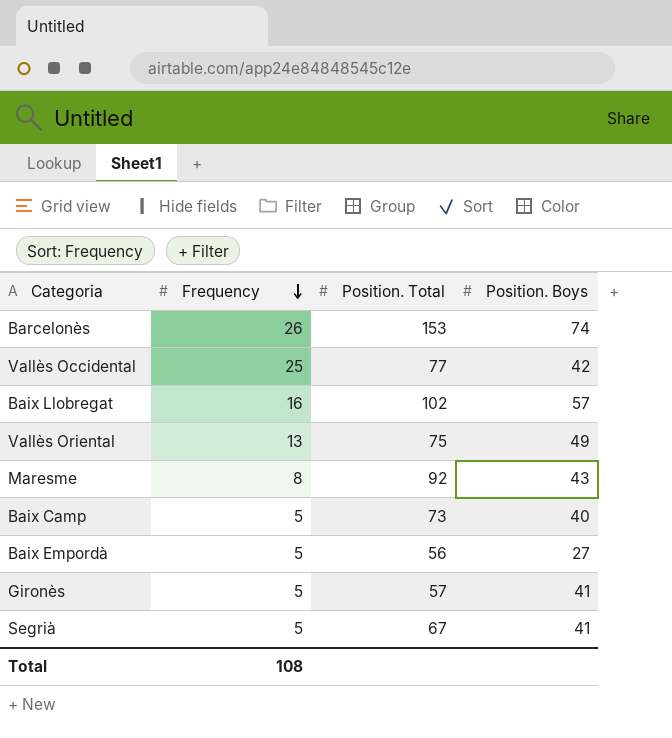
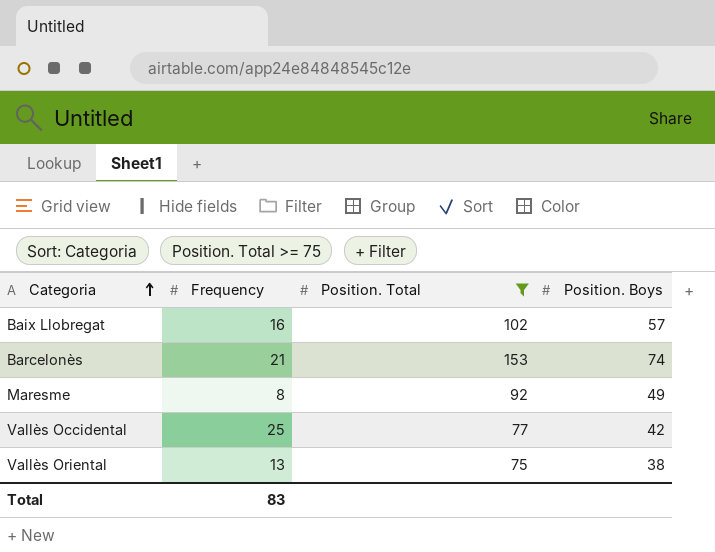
filter: none -> Position. Total >= 75
row order: Frequency descending -> Categoria ascending
Barcelonès | Frequency: 26 -> 21
Maresme | Position. Boys: 43 -> 49
Vallès Oriental | Position. Boys: 49 -> 38
Total | Frequency: 108 -> 83

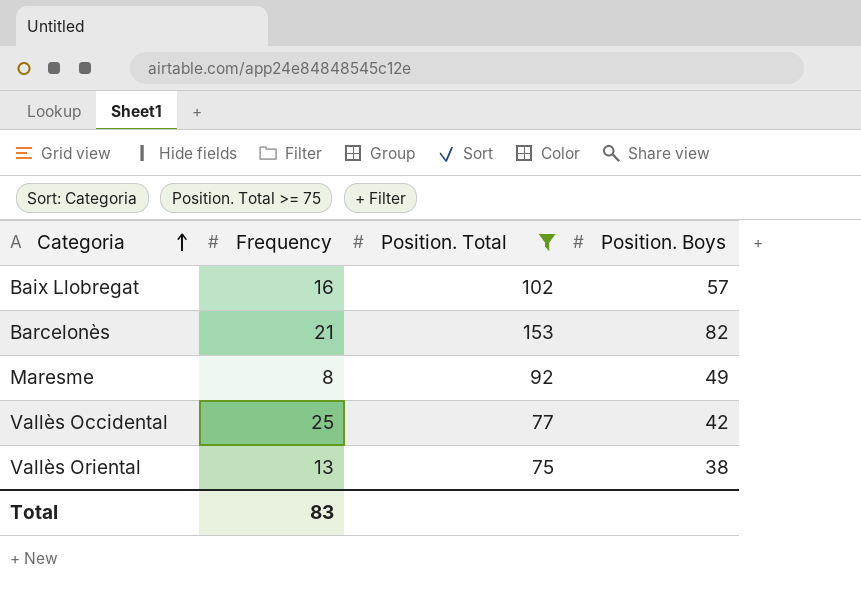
Barcelonès | Position. Boys: 74 -> 82

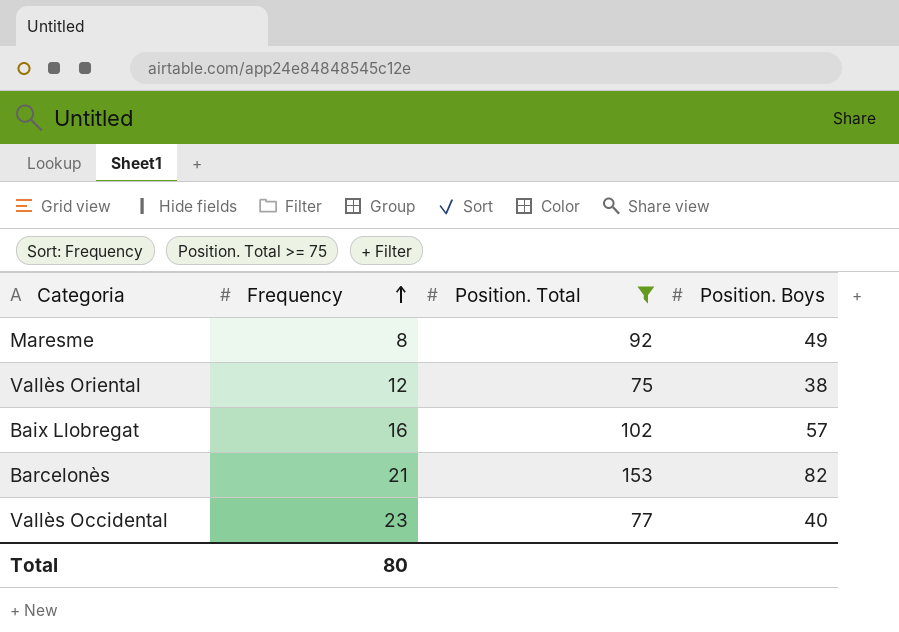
row order: Categoria ascending -> Frequency ascending
Vallès Oriental | Frequency: 13 -> 12
Vallès Occidental | Frequency: 25 -> 23
Vallès Occidental | Position. Boys: 42 -> 40
Total | Frequency: 83 -> 80

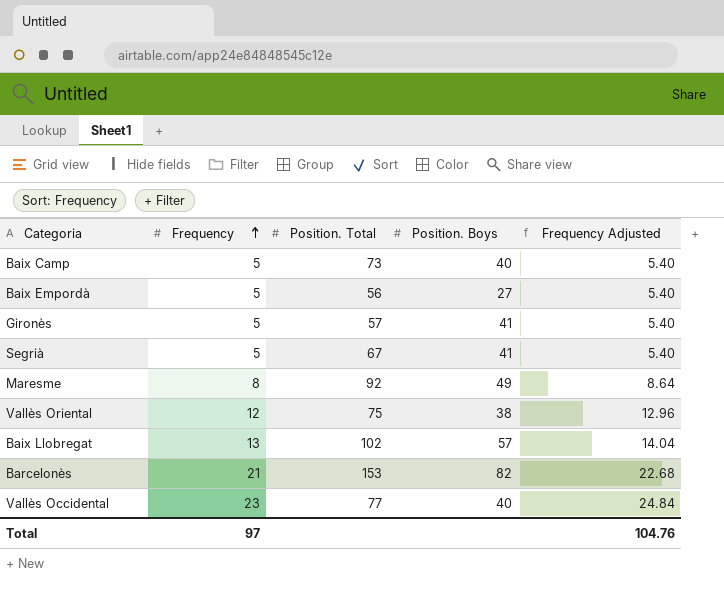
filter: Position. Total >= 75 -> none
column Frequency Adjusted | formula: none -> [Frequency] * 1.08
Baix Llobregat | Frequency: 16 -> 13
Total | Frequency: 80 -> 97

